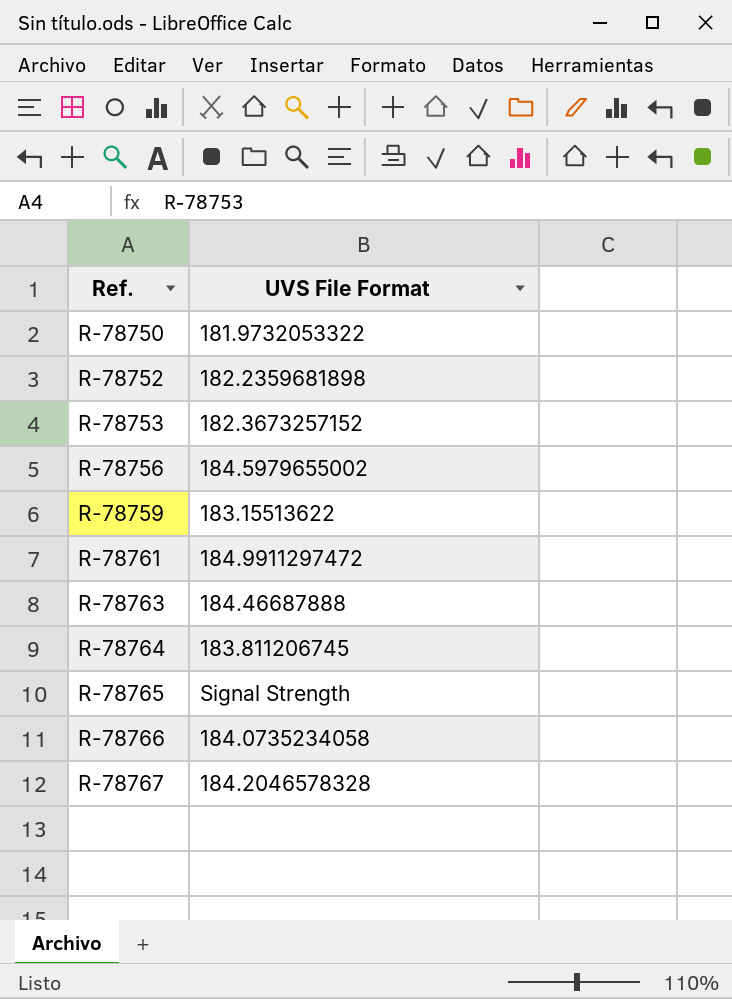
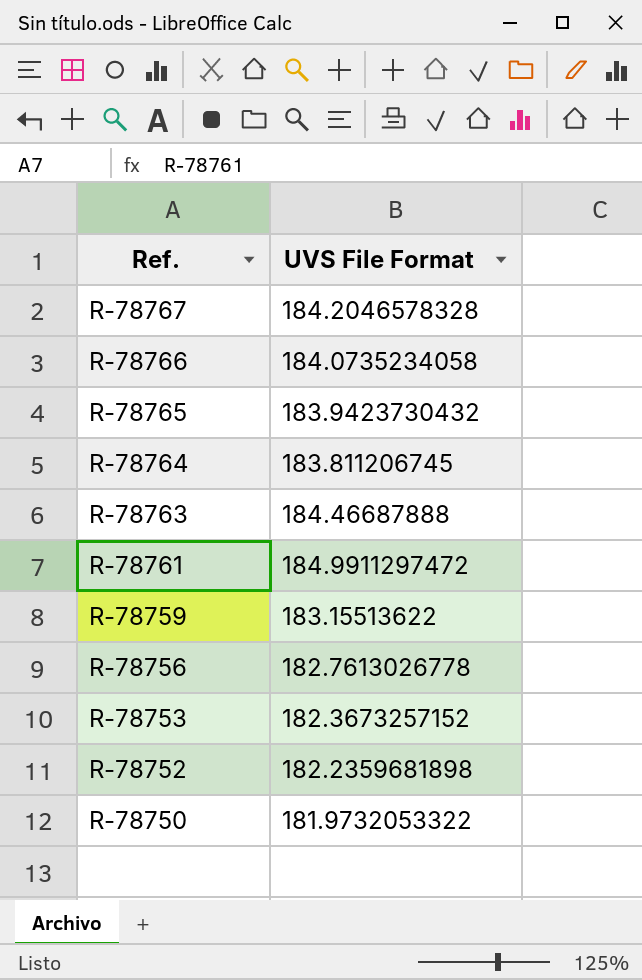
row order: Ref. ascending -> Ref. descending
R-78765 | UVS File Format: Signal Strength -> 183.9423730432
R-78756 | UVS File Format: 184.5979655002 -> 182.7613026778

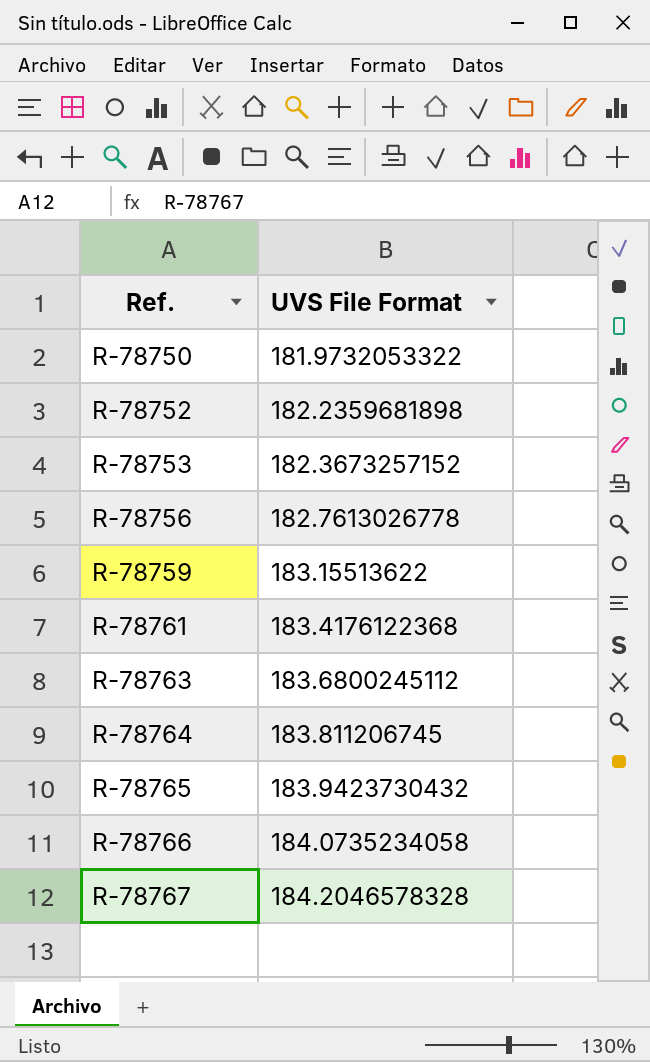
row order: Ref. descending -> Ref. ascending
R-78761 | UVS File Format: 184.9911297472 -> 183.4176122368
R-78763 | UVS File Format: 184.46687888 -> 183.6800245112

